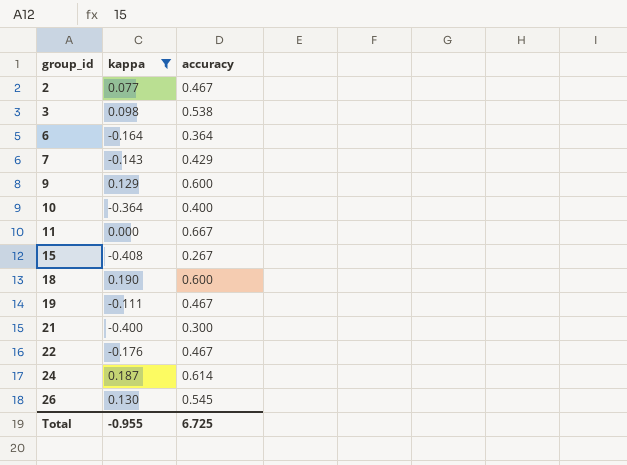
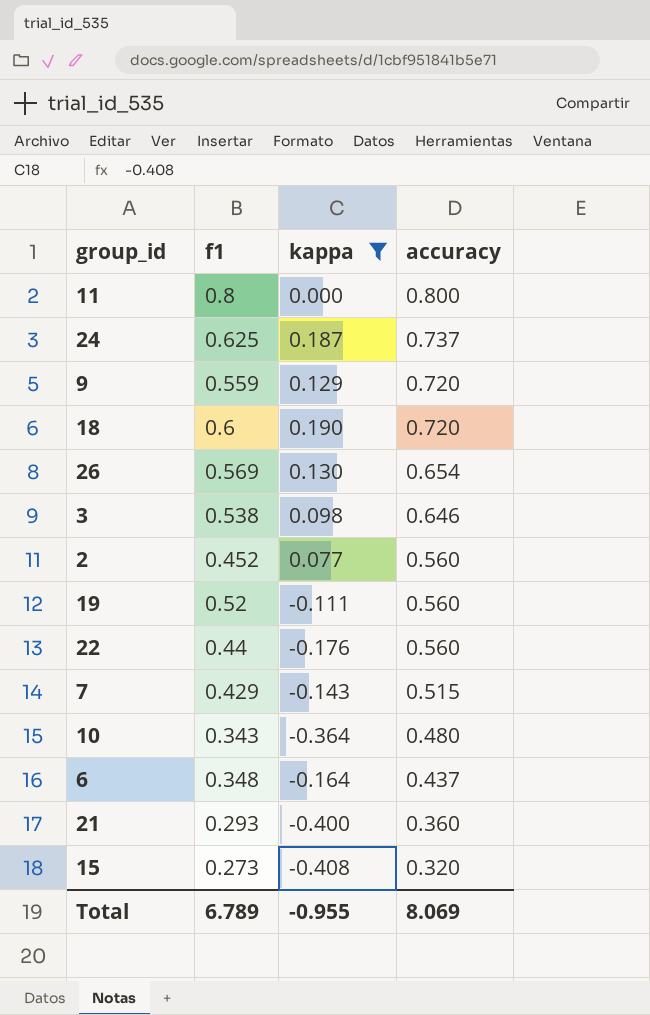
row order: group_id ascending -> accuracy descending
column f1 | position: none -> 2
11 | accuracy: 0.667 -> 0.800
24 | accuracy: 0.614 -> 0.737
9 | accuracy: 0.600 -> 0.720
18 | accuracy: 0.600 -> 0.720
26 | accuracy: 0.545 -> 0.654
3 | accuracy: 0.538 -> 0.646
2 | accuracy: 0.467 -> 0.560
19 | accuracy: 0.467 -> 0.560
22 | accuracy: 0.467 -> 0.560
7 | accuracy: 0.429 -> 0.515
10 | accuracy: 0.400 -> 0.480
6 | accuracy: 0.364 -> 0.437
21 | accuracy: 0.300 -> 0.360
15 | accuracy: 0.267 -> 0.320
Total | accuracy: 6.725 -> 8.069

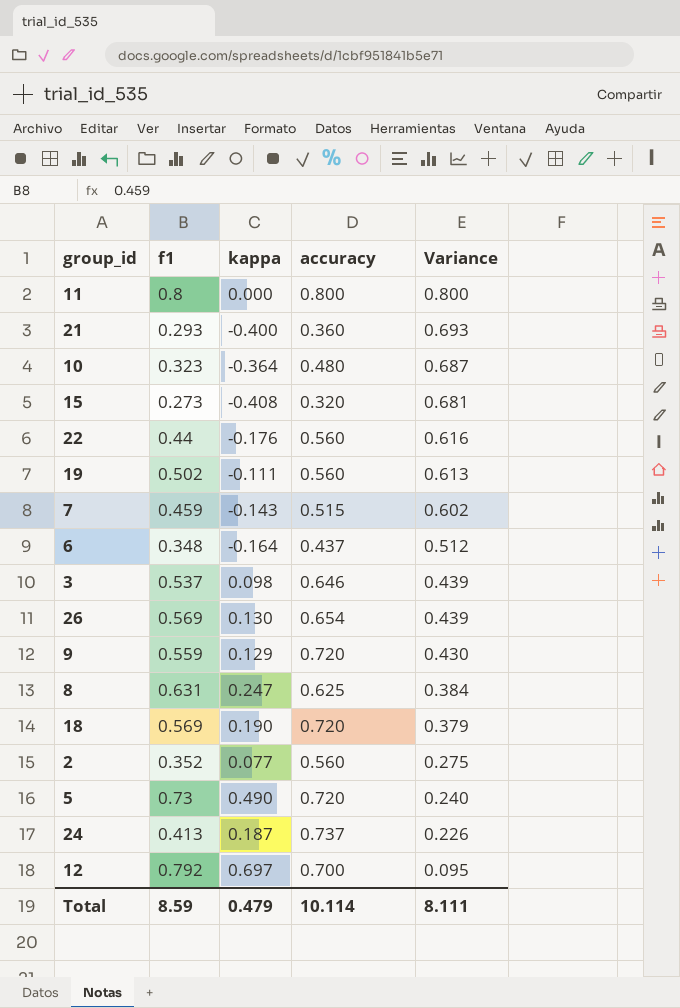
filter: kappa <= 0.190 -> none
row order: accuracy descending -> Variance descending
column Variance | formula: none -> [f1] - [kappa]
10 | f1: 0.343 -> 0.323
19 | f1: 0.52 -> 0.502
7 | f1: 0.429 -> 0.459
3 | f1: 0.538 -> 0.537
18 | f1: 0.6 -> 0.569
2 | f1: 0.452 -> 0.352
24 | f1: 0.625 -> 0.413
Total | f1: 6.789 -> 8.59
Total | kappa: -0.955 -> 0.479
Total | accuracy: 8.069 -> 10.114

